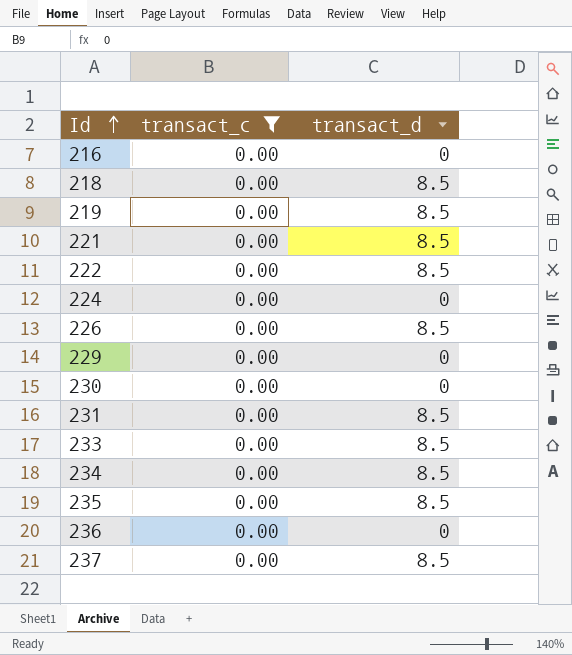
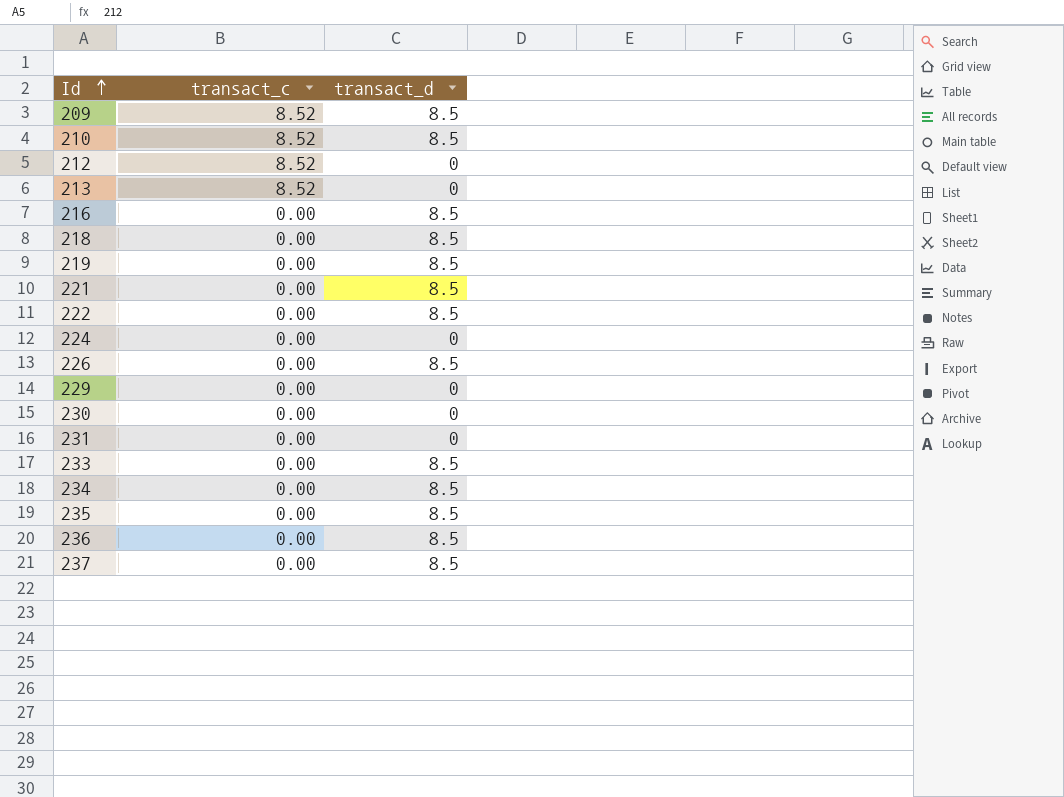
filter: transact_c = 0.00 -> none
216 | transact_d: 0 -> 8.5
231 | transact_d: 8.5 -> 0
236 | transact_d: 0 -> 8.5

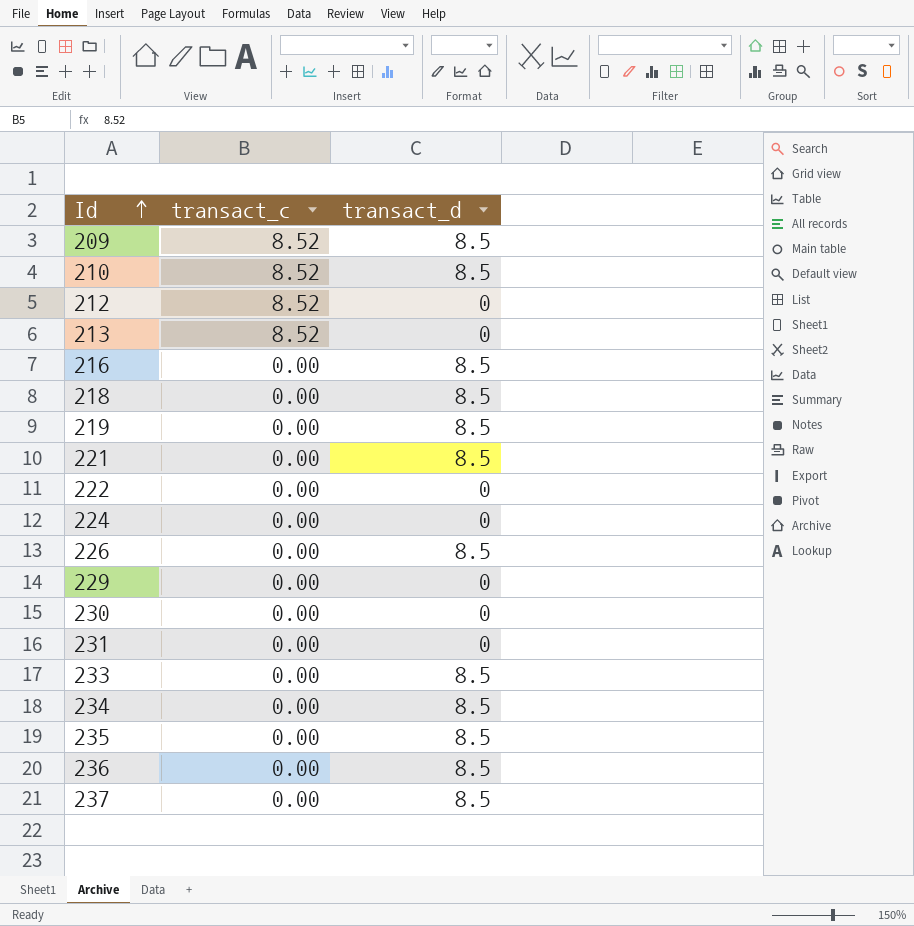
222 | transact_d: 8.5 -> 0

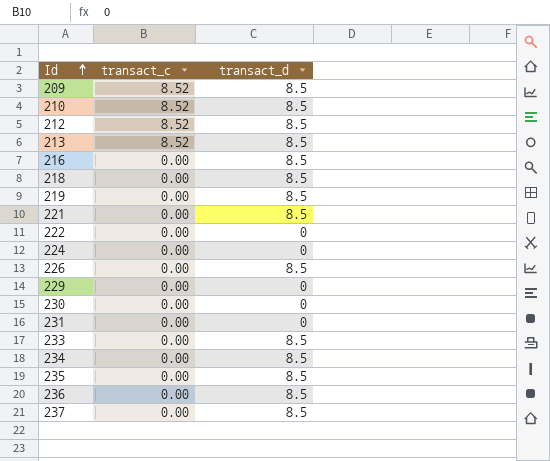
212 | transact_d: 0 -> 8.5
213 | transact_d: 0 -> 8.5

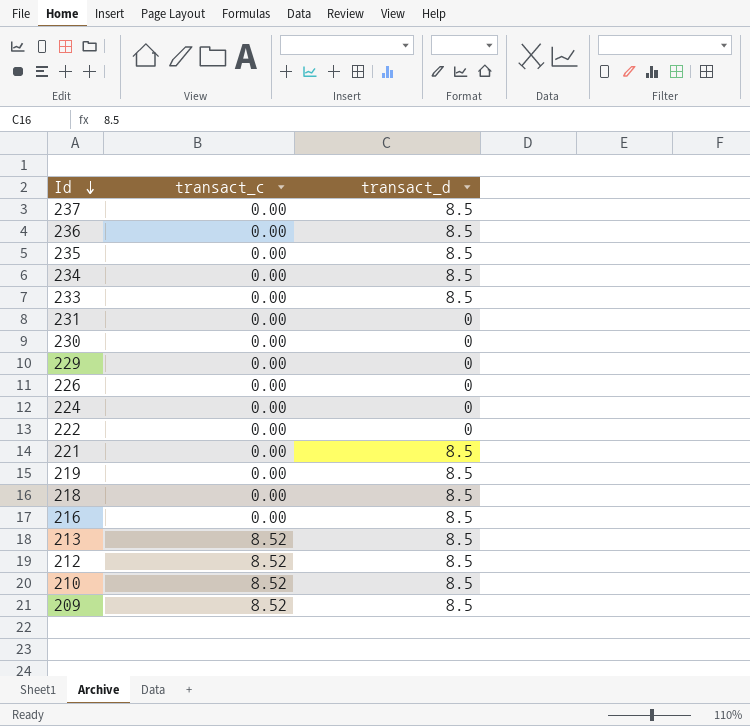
row order: Id ascending -> Id descending
226 | transact_d: 8.5 -> 0

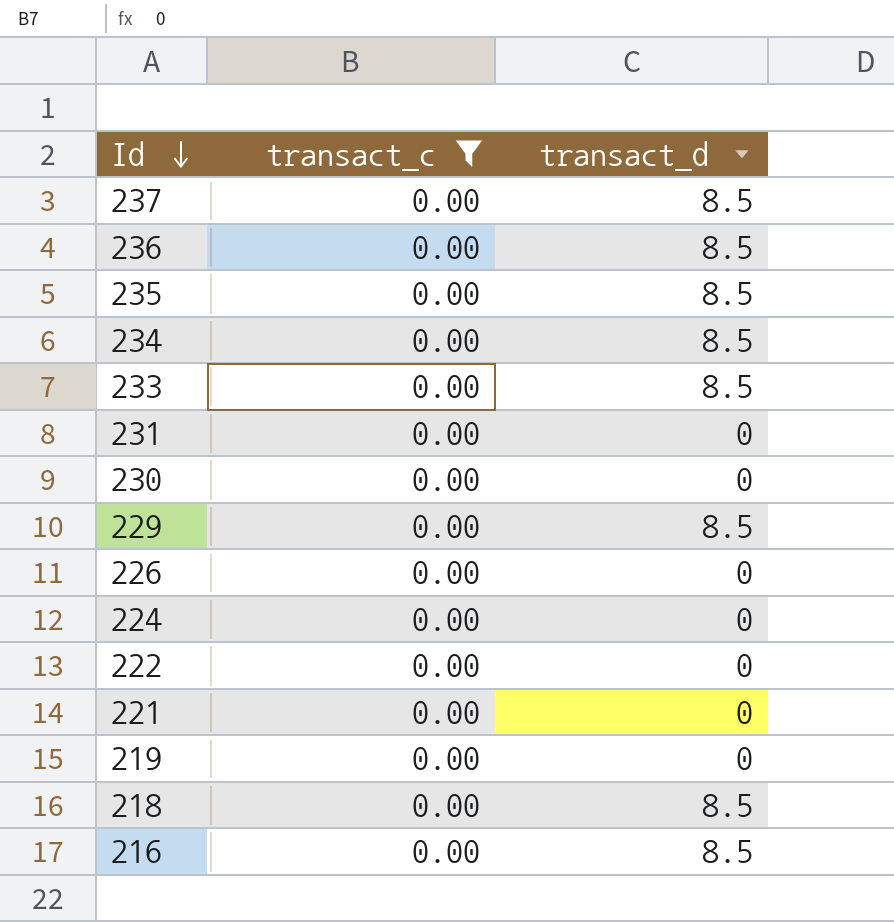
filter: none -> transact_c = 0.00
229 | transact_d: 0 -> 8.5
221 | transact_d: 8.5 -> 0
219 | transact_d: 8.5 -> 0

